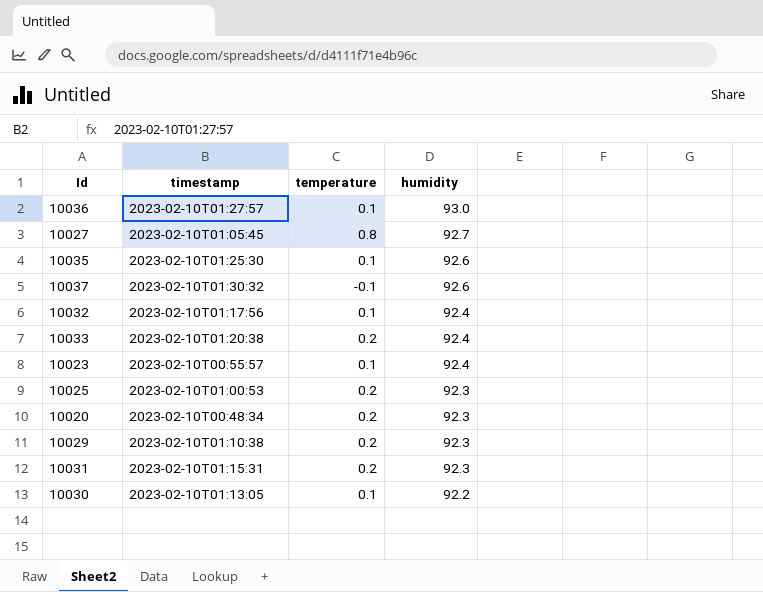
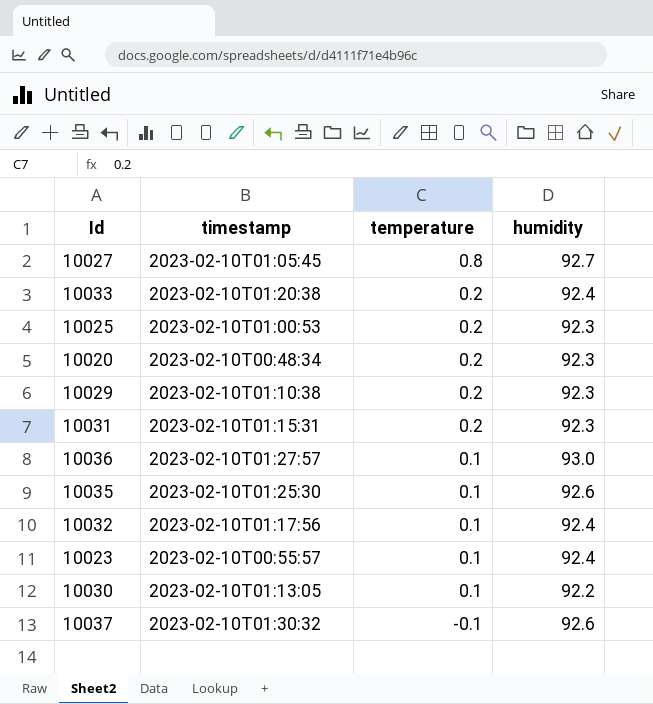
row order: humidity descending -> temperature descending

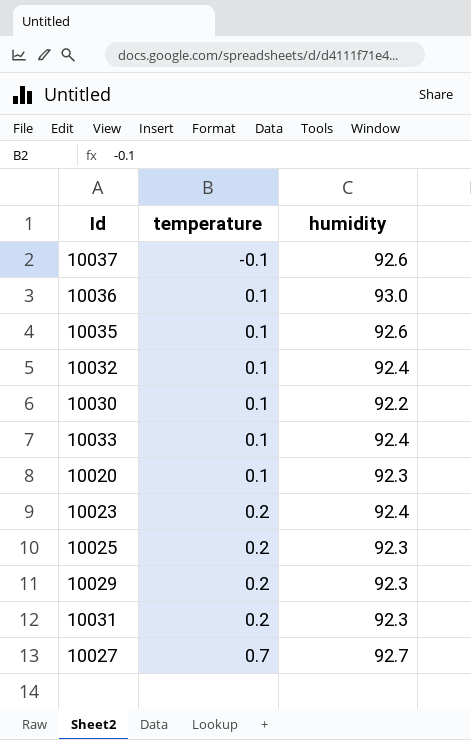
row order: temperature descending -> temperature ascending
column timestamp | position: 2 -> none
10033 | temperature: 0.2 -> 0.1
10020 | temperature: 0.2 -> 0.1
10023 | temperature: 0.1 -> 0.2
10027 | temperature: 0.8 -> 0.7

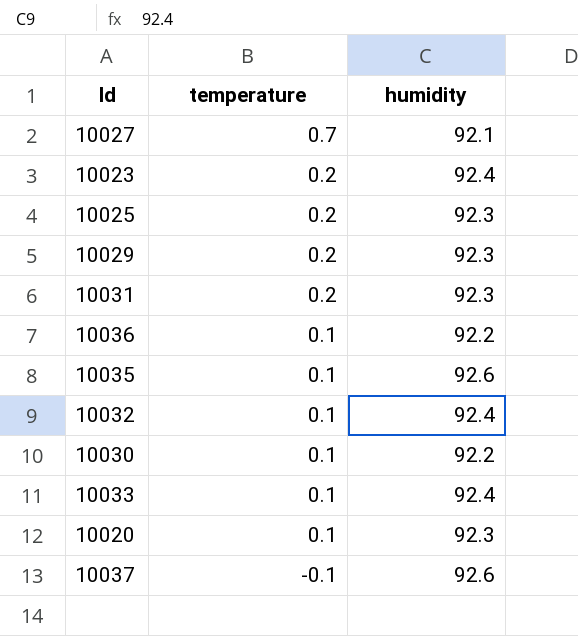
row order: temperature ascending -> temperature descending
10027 | humidity: 92.7 -> 92.1
10036 | humidity: 93.0 -> 92.2

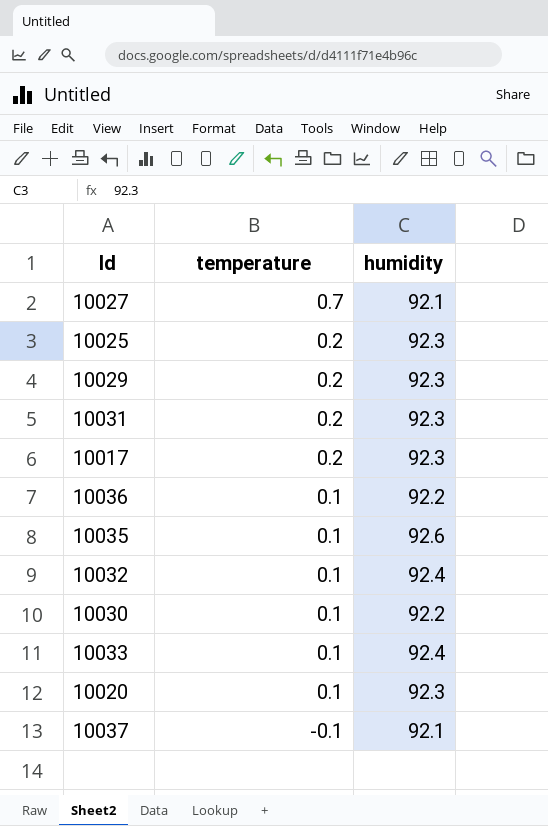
row 10023: 0.2 | 92.4 -> none
row 10017: none -> 0.2 | 92.3
10037 | humidity: 92.6 -> 92.1

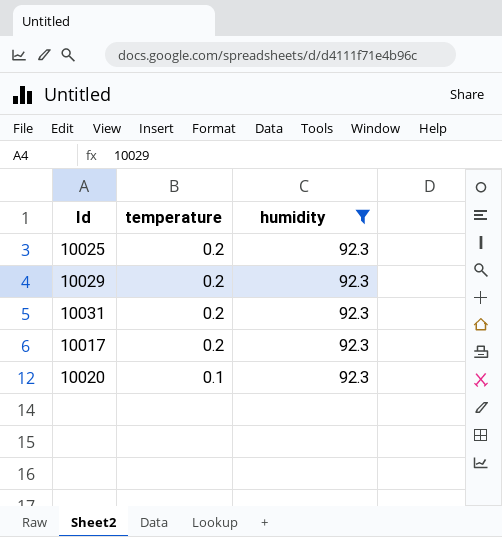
filter: none -> humidity = 92.3

